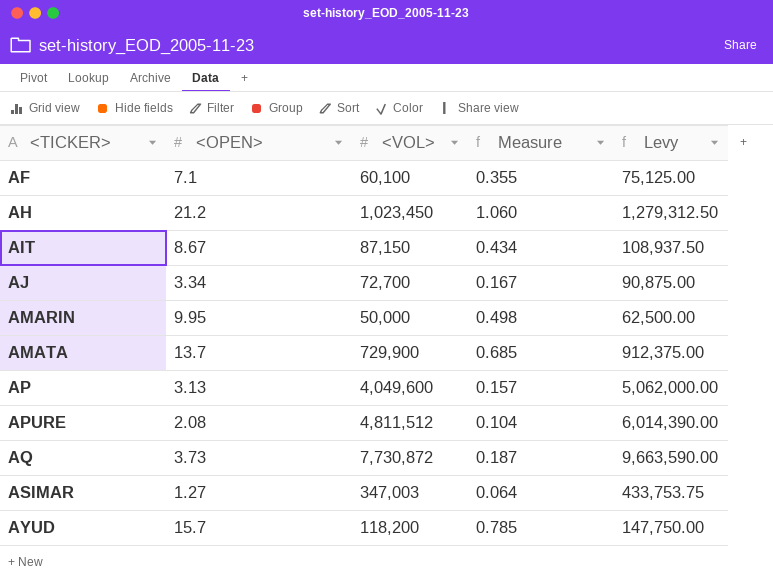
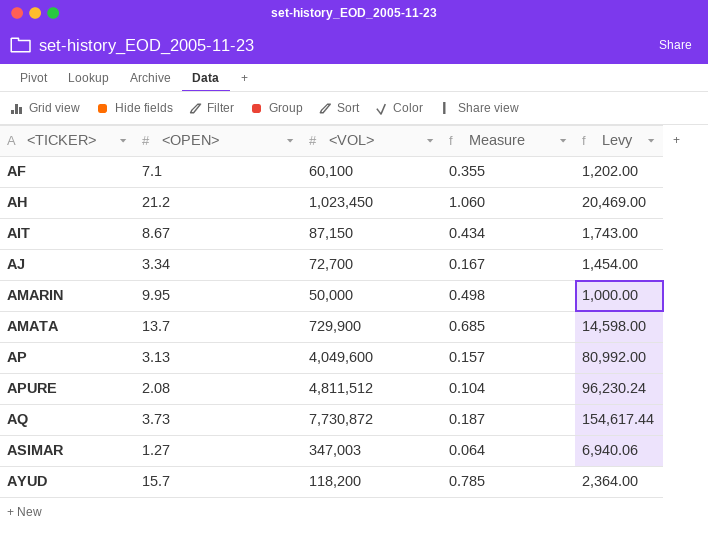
column Levy | formula: [<VOL>] * 1.25 -> [<VOL>] * 0.02

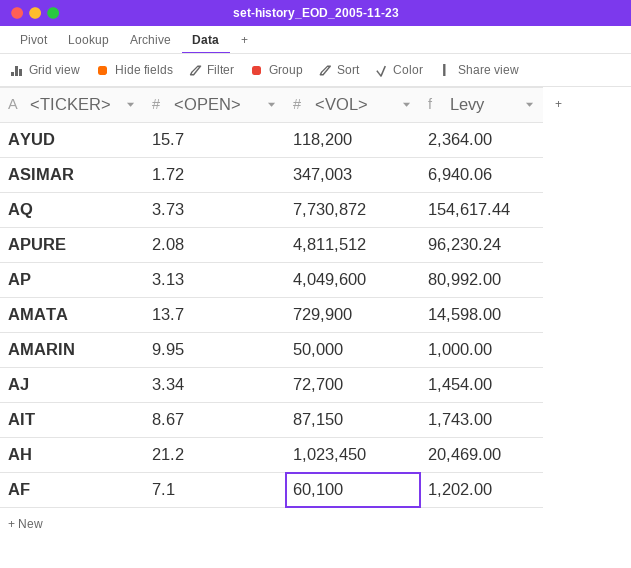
row order: <TICKER> ascending -> <TICKER> descending
column Measure | formula: [<OPEN>] * 0.05 -> none
ASIMAR | <OPEN>: 1.27 -> 1.72

